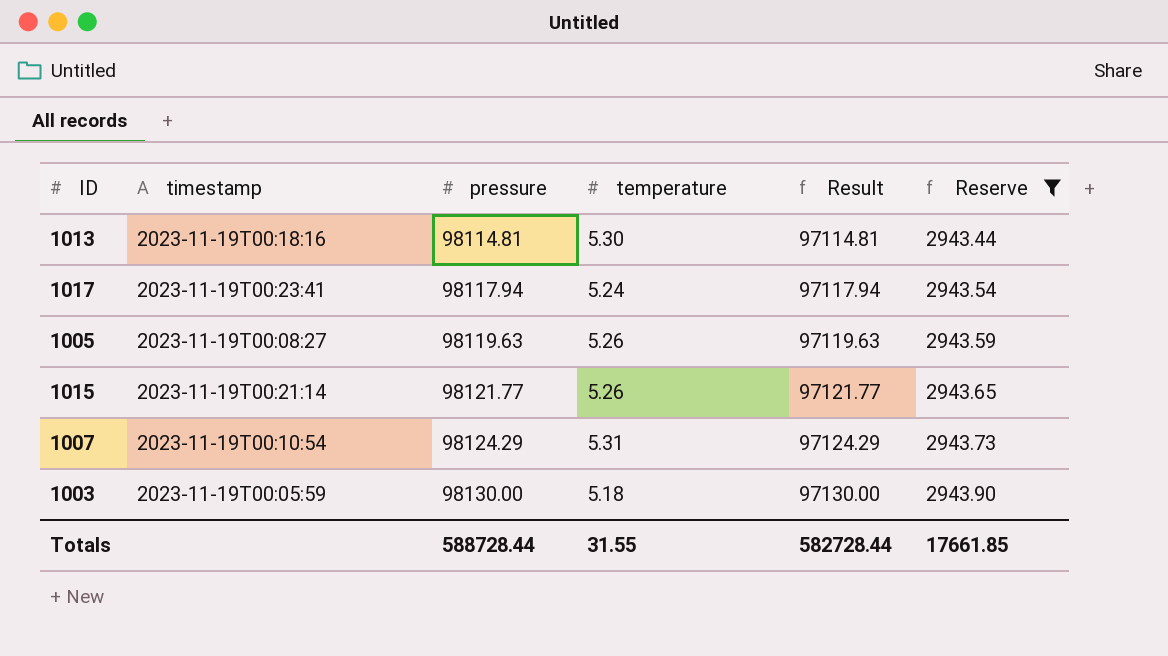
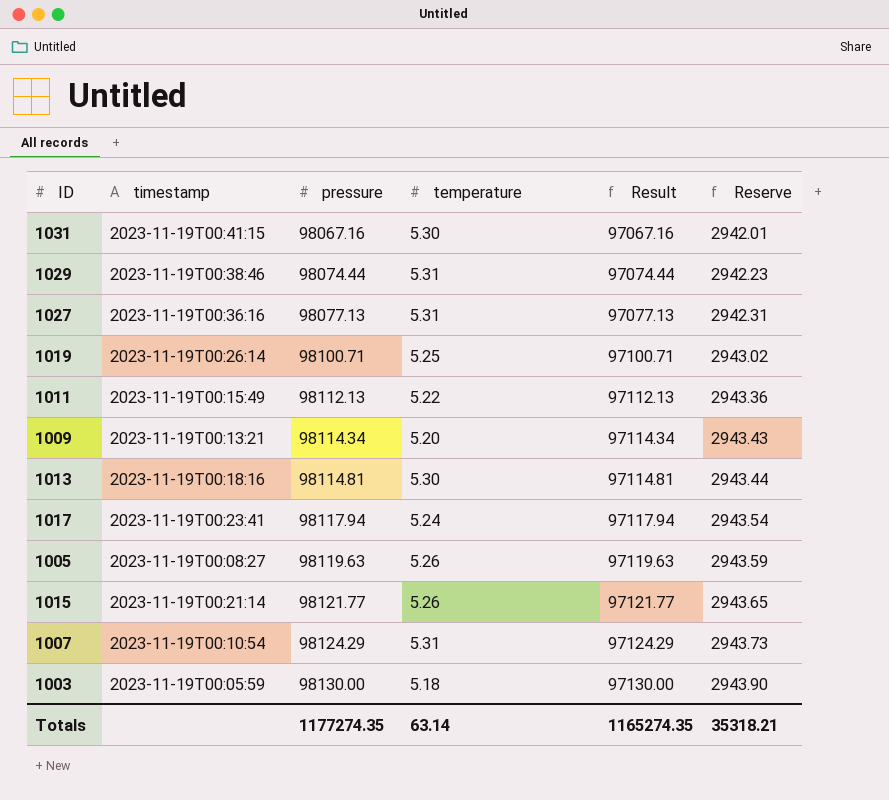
filter: Reserve >= 2943.44 -> none
Totals | pressure: 588728.44 -> 1177274.35
Totals | temperature: 31.55 -> 63.14
Totals | Result: 582728.44 -> 1165274.35
Totals | Reserve: 17661.85 -> 35318.21

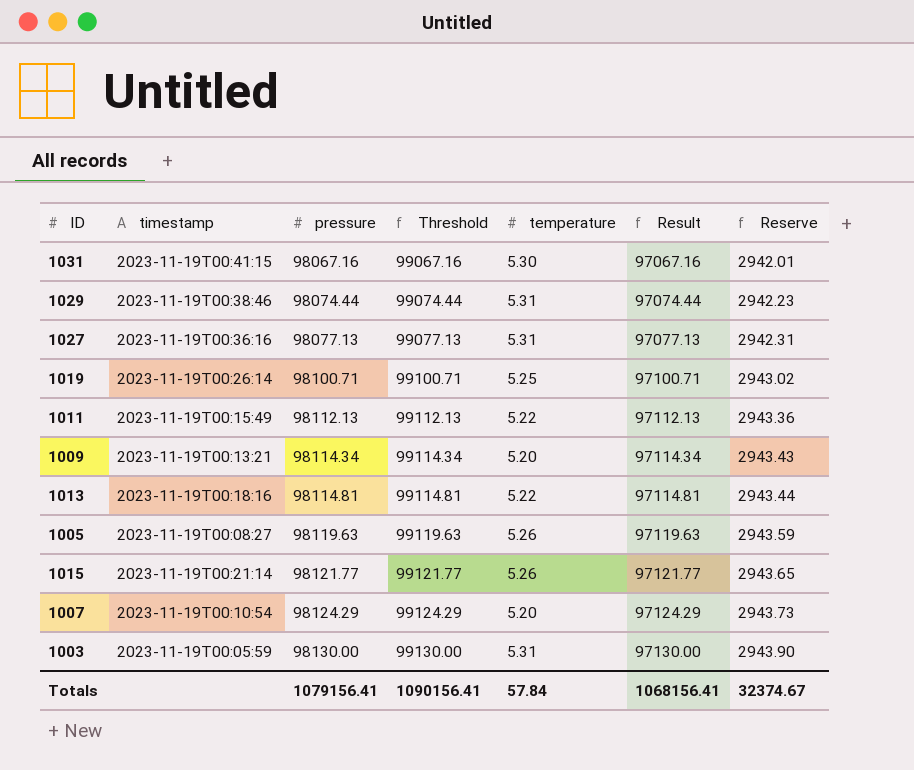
column Threshold | formula: none -> [pressure] + 1000
row 1017: 2023-11-19T00:23:41 | 98117.94 | 5.24 | 97117.94 | 2943.54 -> none
1013 | temperature: 5.30 -> 5.22
1007 | temperature: 5.31 -> 5.20
1003 | temperature: 5.18 -> 5.31
Totals | pressure: 1177274.35 -> 1079156.41
Totals | temperature: 63.14 -> 57.84
Totals | Result: 1165274.35 -> 1068156.41
Totals | Reserve: 35318.21 -> 32374.67

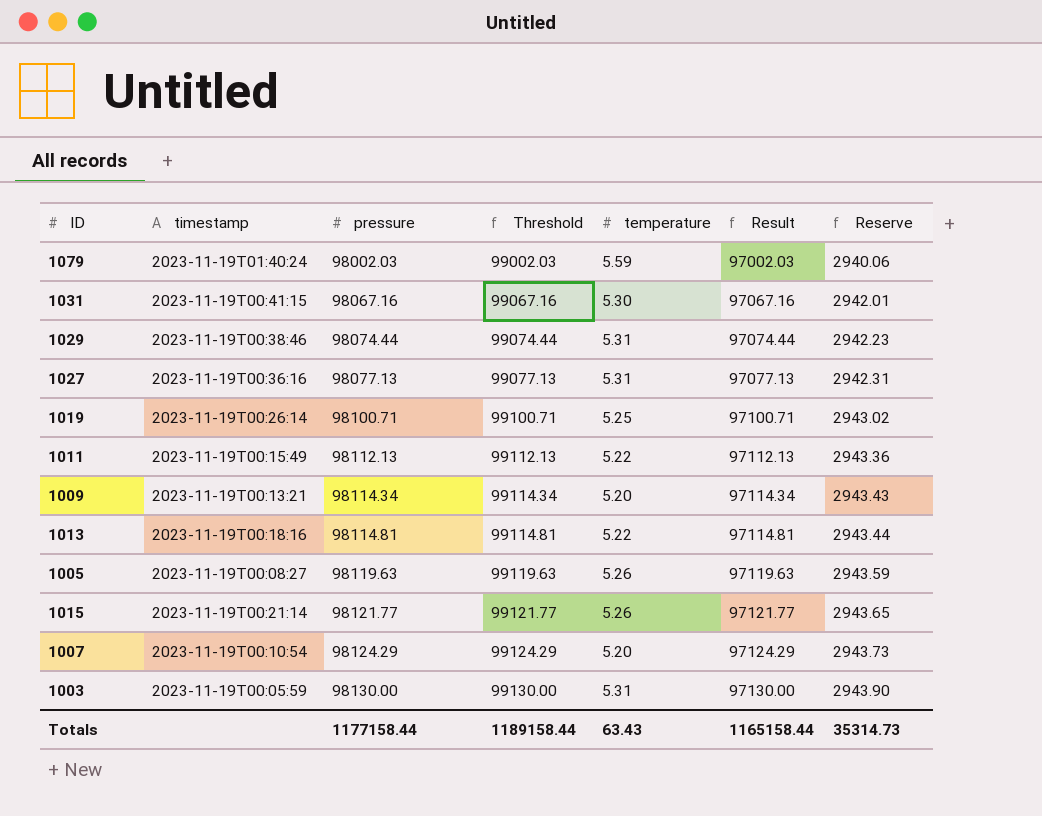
row 1079: none -> 2023-11-19T01:40:24 | 98002.03 | 99002.03 | 5.59 | 97002.03 | 2940.06
Totals | pressure: 1079156.41 -> 1177158.44
Totals | Threshold: 1090156.41 -> 1189158.44
Totals | temperature: 57.84 -> 63.43
Totals | Result: 1068156.41 -> 1165158.44
Totals | Reserve: 32374.67 -> 35314.73

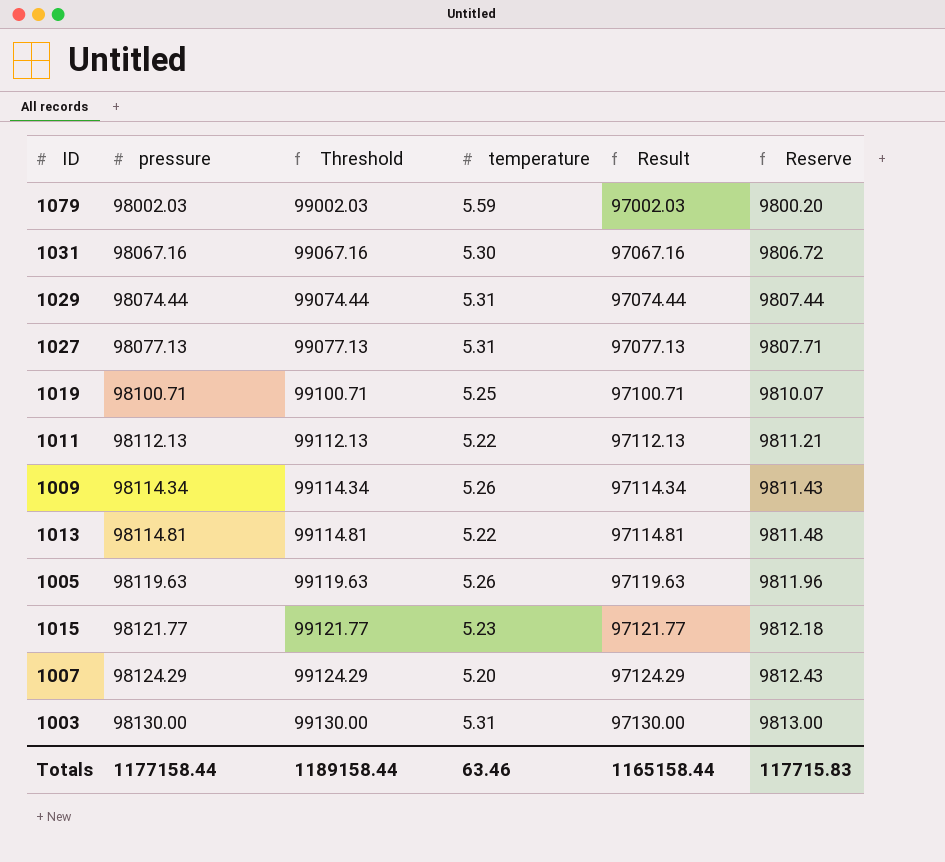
column timestamp | position: 2 -> none
column Reserve | formula: [pressure] * 0.03 -> [pressure] * 0.1
1009 | temperature: 5.20 -> 5.26
1015 | temperature: 5.26 -> 5.23
Totals | temperature: 63.43 -> 63.46
Totals | Reserve: 35314.73 -> 117715.83

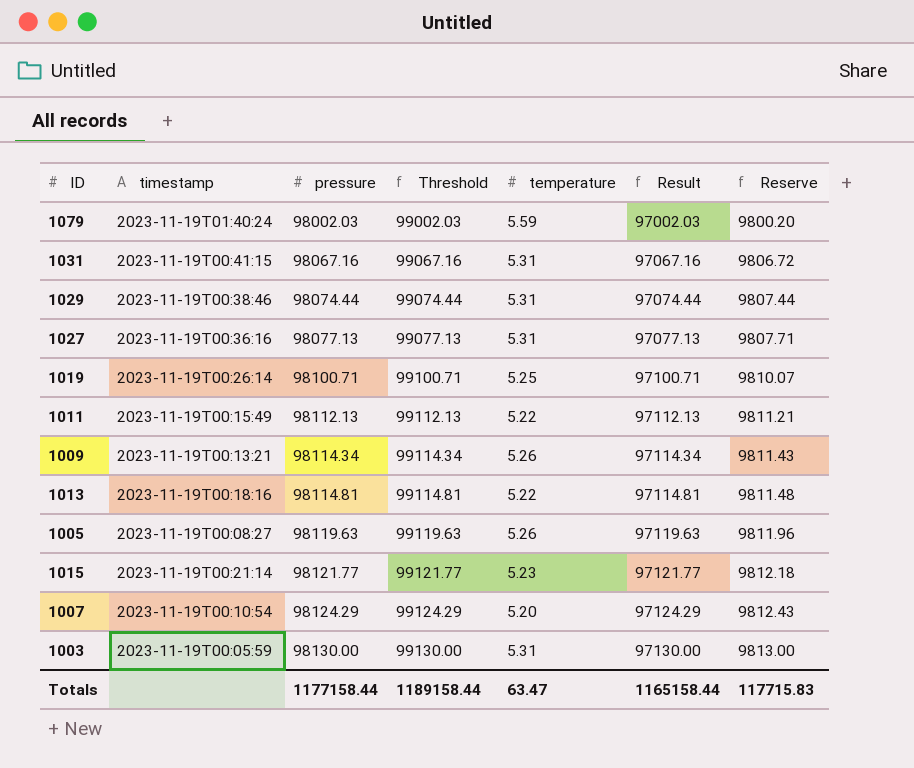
column timestamp | position: none -> 2
1031 | temperature: 5.30 -> 5.31
Totals | temperature: 63.46 -> 63.47

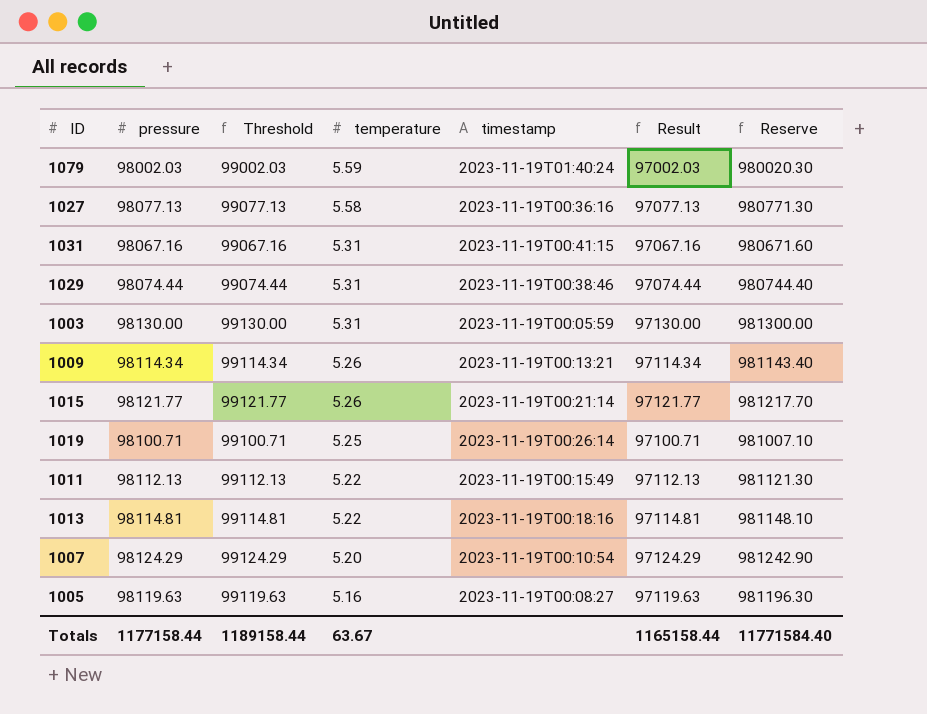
row order: pressure ascending -> temperature descending
column timestamp | position: 2 -> 5
column Reserve | formula: [pressure] * 0.1 -> [pressure] * 10
1027 | temperature: 5.31 -> 5.58
1015 | temperature: 5.23 -> 5.26
1005 | temperature: 5.26 -> 5.16
Totals | temperature: 63.47 -> 63.67
Totals | Reserve: 117715.83 -> 11771584.40

